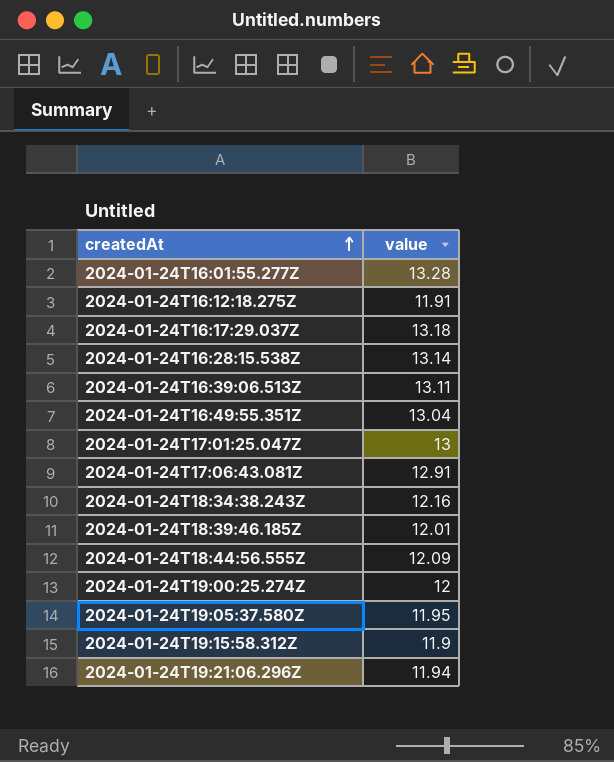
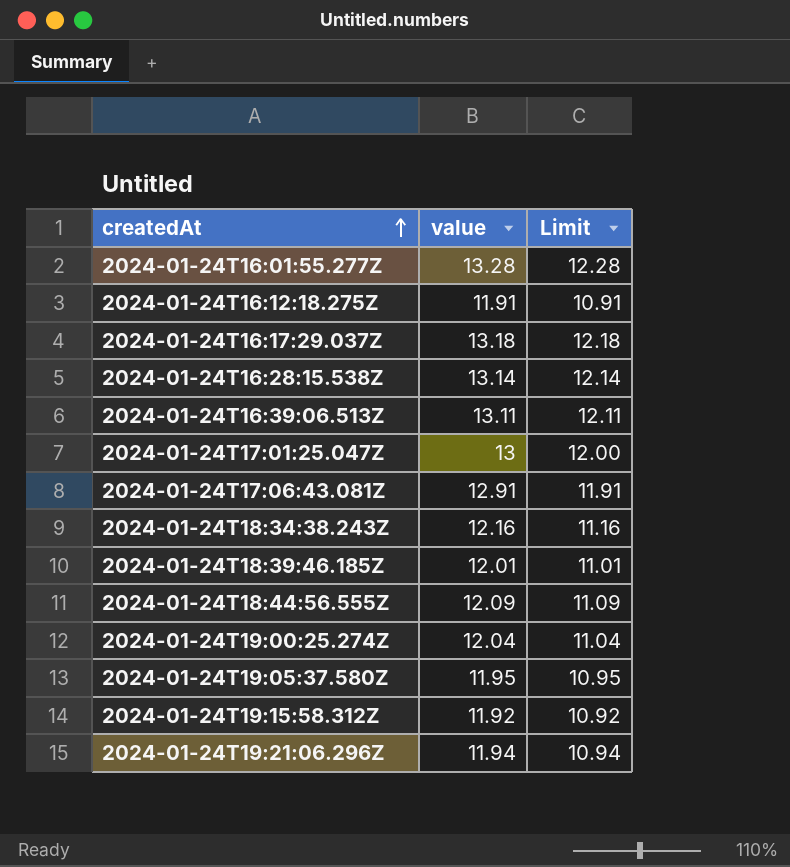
column Limit | formula: none -> [value] - 1
row 2024-01-24T16:49:55.351Z: 13.04 -> none
2024-01-24T19:00:25.274Z | value: 12 -> 12.04
2024-01-24T19:15:58.312Z | value: 11.9 -> 11.92

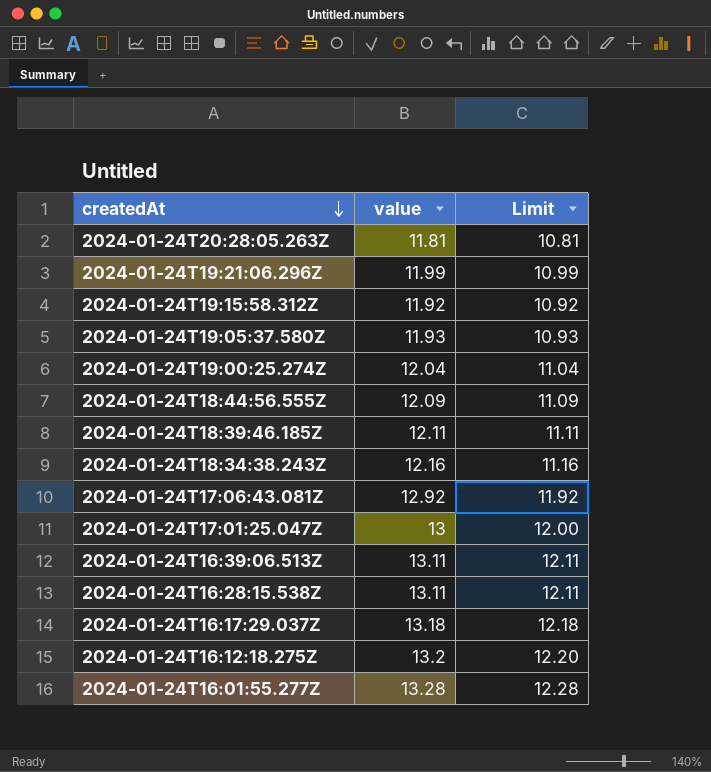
row order: createdAt ascending -> createdAt descending
row 2024-01-24T20:28:05.263Z: none -> 11.81 | 10.81
2024-01-24T19:21:06.296Z | value: 11.94 -> 11.99
2024-01-24T19:21:06.296Z | Limit: 10.94 -> 10.99
2024-01-24T19:05:37.580Z | value: 11.95 -> 11.93
2024-01-24T19:05:37.580Z | Limit: 10.95 -> 10.93
2024-01-24T18:39:46.185Z | value: 12.01 -> 12.11
2024-01-24T18:39:46.185Z | Limit: 11.01 -> 11.11
2024-01-24T17:06:43.081Z | value: 12.91 -> 12.92
2024-01-24T17:06:43.081Z | Limit: 11.91 -> 11.92
2024-01-24T16:28:15.538Z | value: 13.14 -> 13.11
2024-01-24T16:28:15.538Z | Limit: 12.14 -> 12.11
2024-01-24T16:12:18.275Z | value: 11.91 -> 13.2
2024-01-24T16:12:18.275Z | Limit: 10.91 -> 12.20

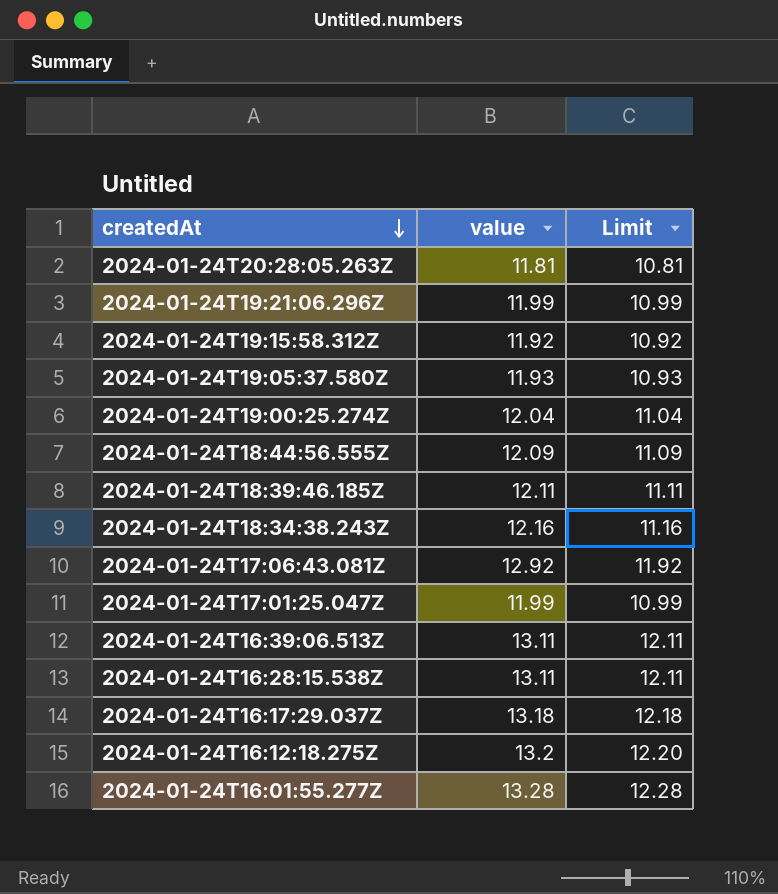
2024-01-24T17:01:25.047Z | value: 13 -> 11.99
2024-01-24T17:01:25.047Z | Limit: 12.00 -> 10.99

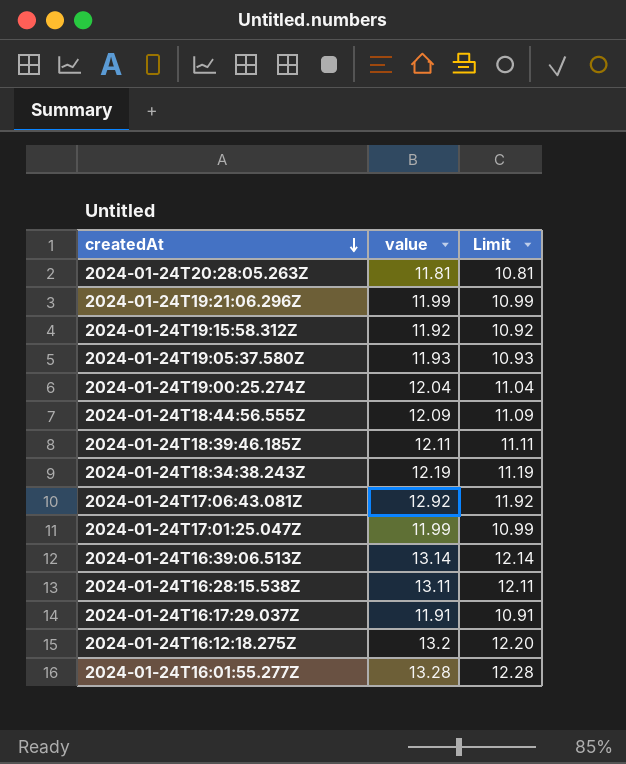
2024-01-24T18:34:38.243Z | value: 12.16 -> 12.19
2024-01-24T18:34:38.243Z | Limit: 11.16 -> 11.19
2024-01-24T16:39:06.513Z | value: 13.11 -> 13.14
2024-01-24T16:39:06.513Z | Limit: 12.11 -> 12.14
2024-01-24T16:17:29.037Z | value: 13.18 -> 11.91
2024-01-24T16:17:29.037Z | Limit: 12.18 -> 10.91

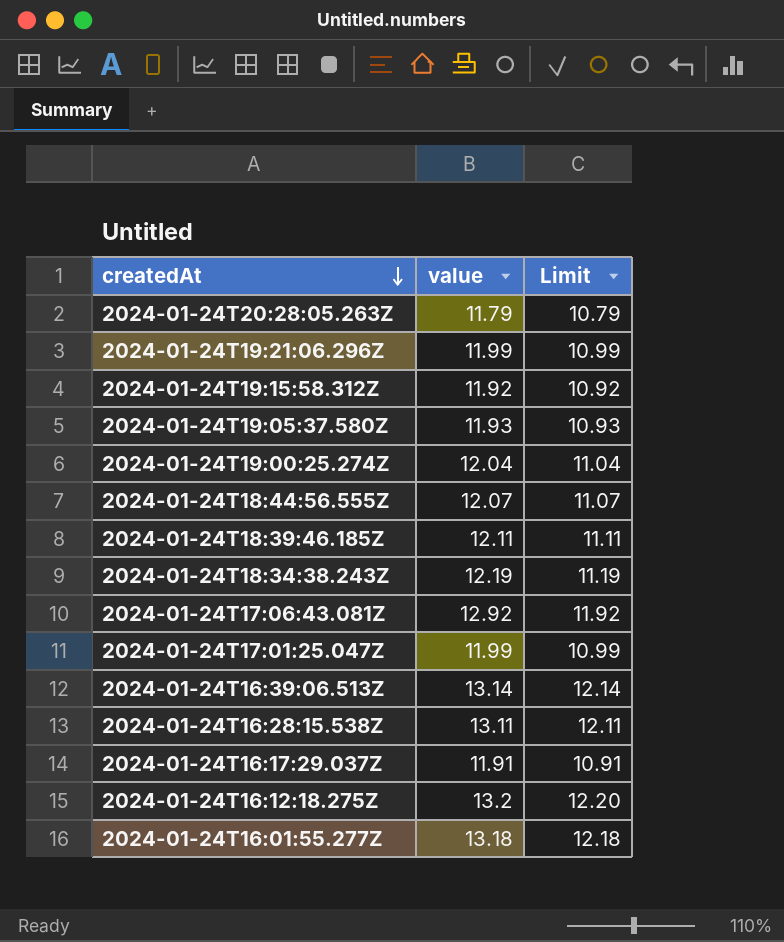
2024-01-24T20:28:05.263Z | value: 11.81 -> 11.79
2024-01-24T20:28:05.263Z | Limit: 10.81 -> 10.79
2024-01-24T18:44:56.555Z | value: 12.09 -> 12.07
2024-01-24T18:44:56.555Z | Limit: 11.09 -> 11.07
2024-01-24T16:01:55.277Z | value: 13.28 -> 13.18
2024-01-24T16:01:55.277Z | Limit: 12.28 -> 12.18

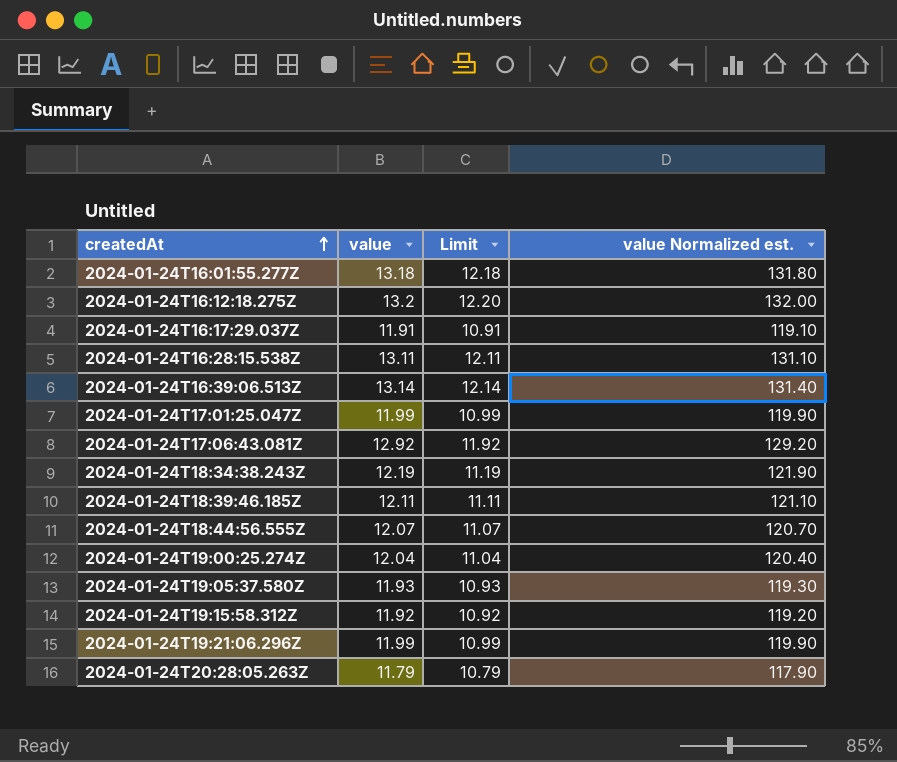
row order: createdAt descending -> createdAt ascending
column value Normalized est. | formula: none -> [value] * 10

